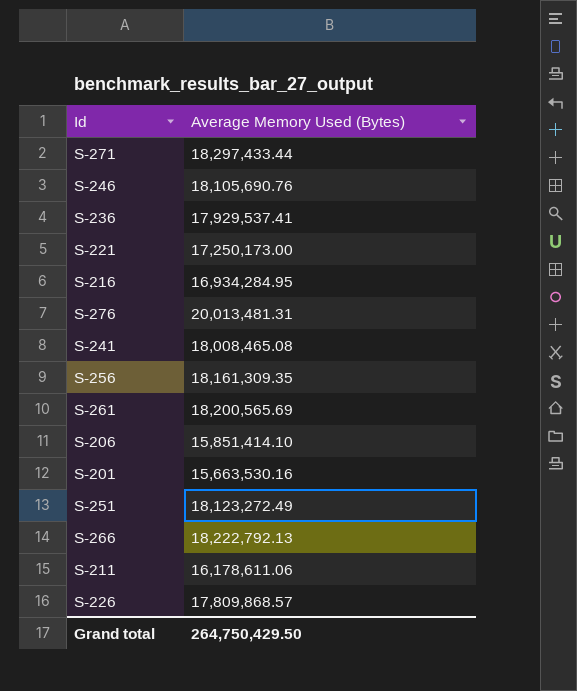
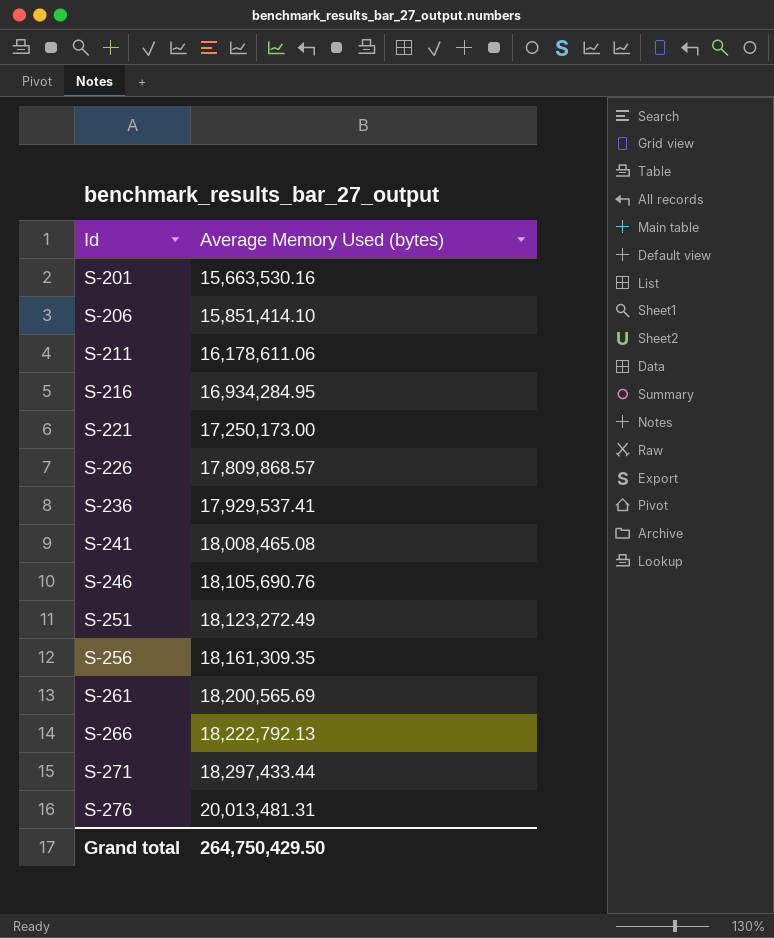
row order: none -> Id ascending
column name: Average Memory Used (Bytes) -> Average Memory Used (bytes)

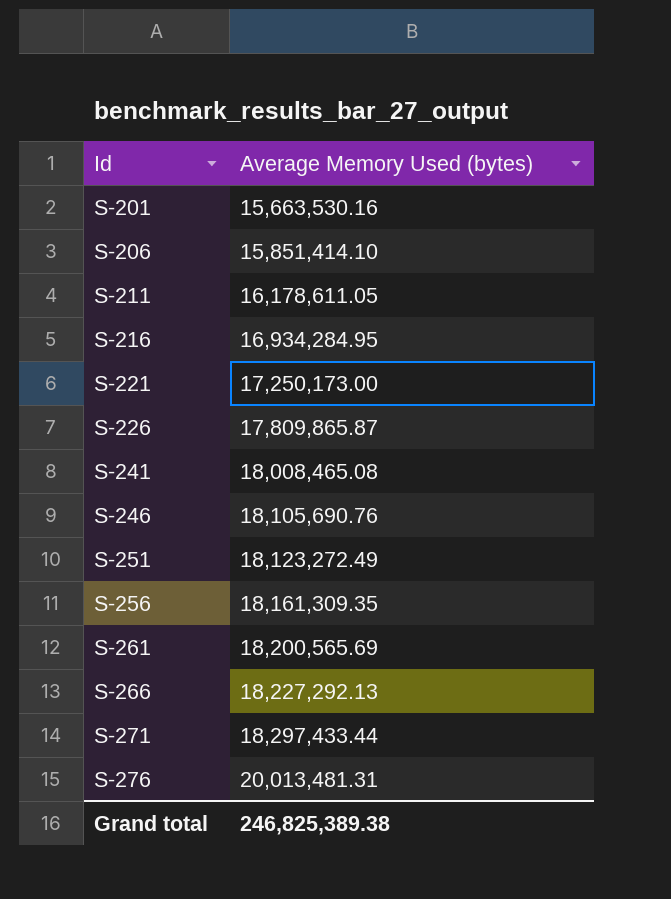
row S-236: 17,929,537.41 -> none
S-211 | Average Memory Used (bytes): 16,178,611.06 -> 16,178,611.05
S-226 | Average Memory Used (bytes): 17,809,868.57 -> 17,809,865.87
S-266 | Average Memory Used (bytes): 18,222,792.13 -> 18,227,292.13
Grand total | Average Memory Used (bytes): 264,750,429.50 -> 246,825,389.38

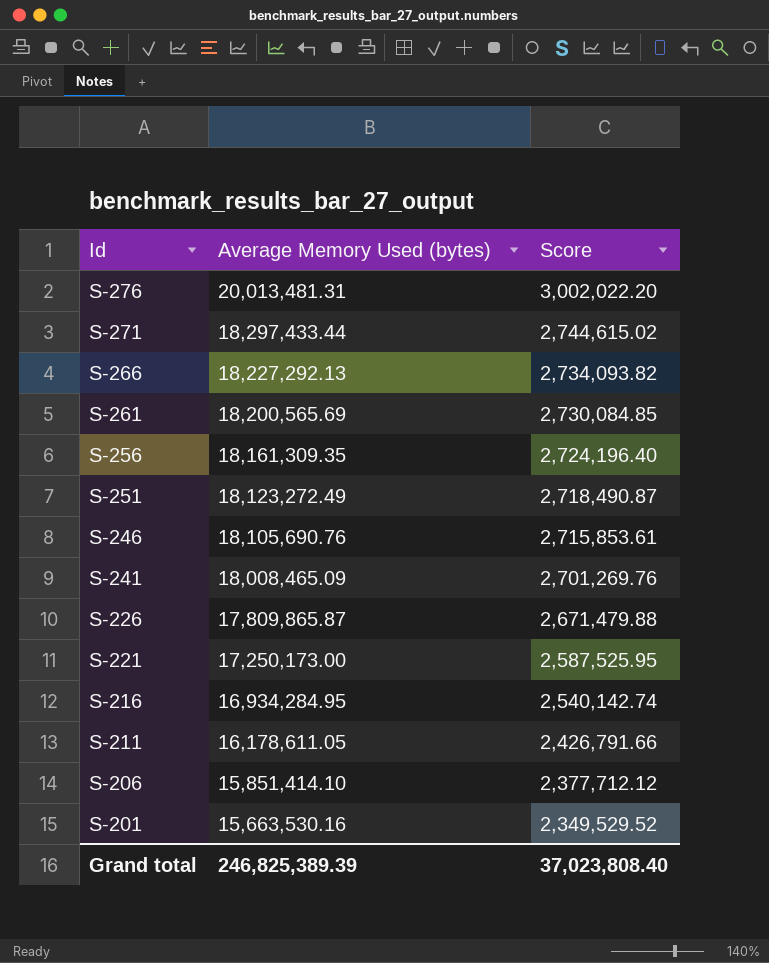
row order: Id ascending -> Id descending
column Score | formula: none -> [Average Memory Used (bytes)] * 0.15
S-241 | Average Memory Used (bytes): 18,008,465.08 -> 18,008,465.09
Grand total | Average Memory Used (bytes): 246,825,389.38 -> 246,825,389.39

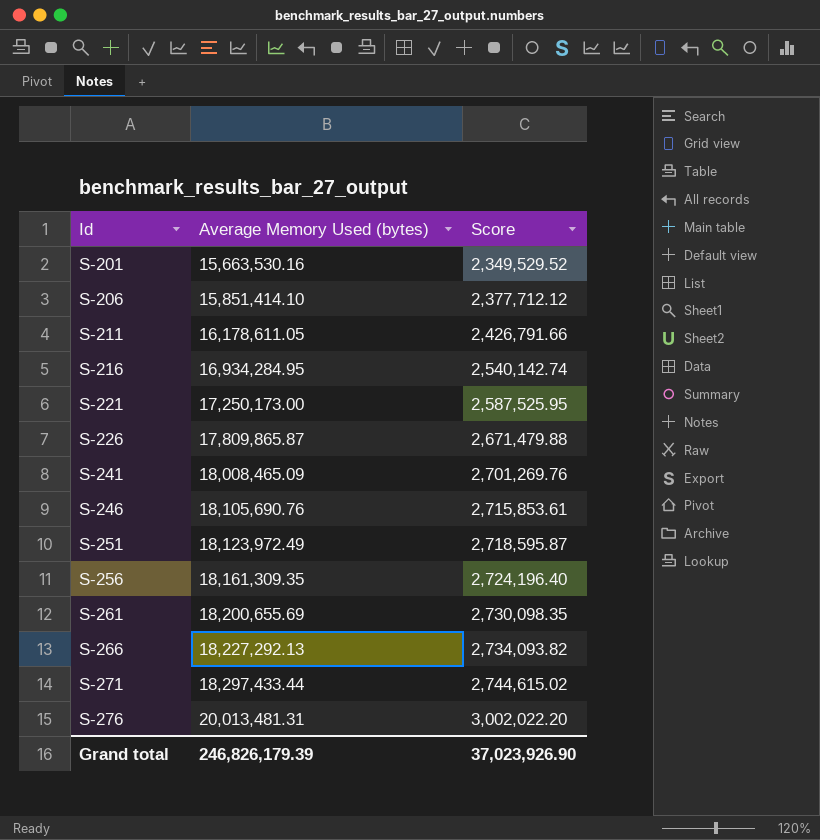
row order: Id descending -> Id ascending
S-251 | Average Memory Used (bytes): 18,123,272.49 -> 18,123,972.49
S-251 | Score: 2,718,490.87 -> 2,718,595.87
S-261 | Average Memory Used (bytes): 18,200,565.69 -> 18,200,655.69
S-261 | Score: 2,730,084.85 -> 2,730,098.35
Grand total | Average Memory Used (bytes): 246,825,389.39 -> 246,826,179.39
Grand total | Score: 37,023,808.40 -> 37,023,926.90

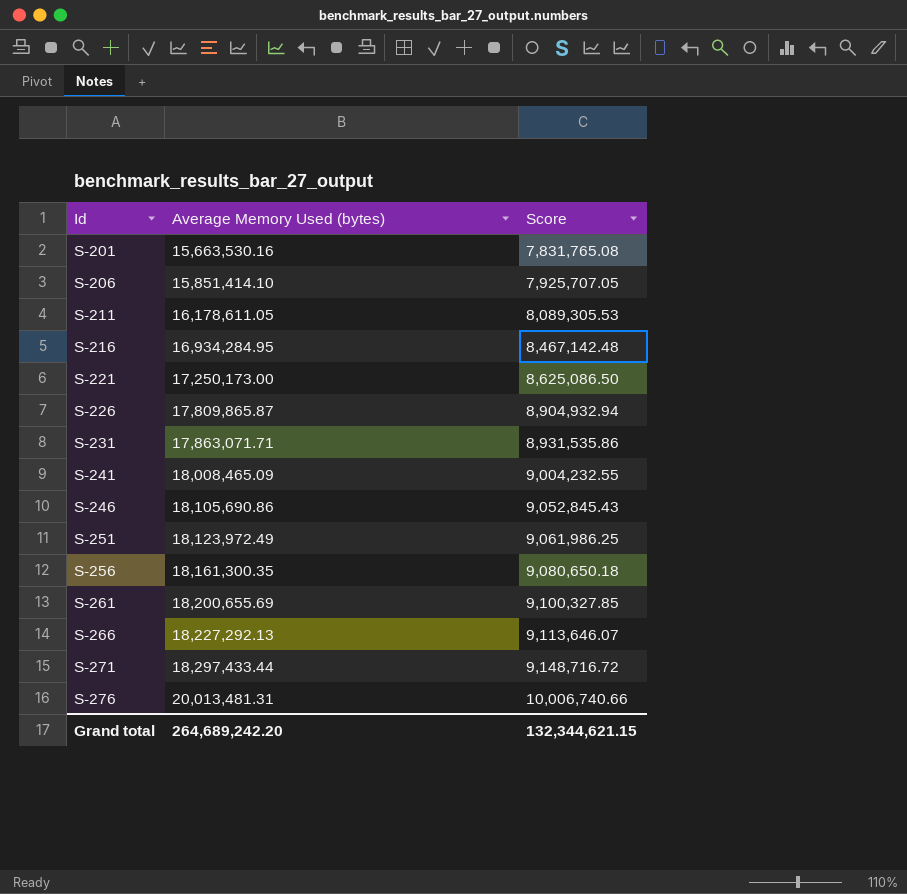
column Score | formula: [Average Memory Used (bytes)] * 0.15 -> [Average Memory Used (bytes)] * 0.5
row S-231: none -> 17,863,071.71 | 8,931,535.86
S-246 | Average Memory Used (bytes): 18,105,690.76 -> 18,105,690.86
S-256 | Average Memory Used (bytes): 18,161,309.35 -> 18,161,300.35
Grand total | Average Memory Used (bytes): 246,826,179.39 -> 264,689,242.20
Grand total | Score: 37,023,926.90 -> 132,344,621.15

